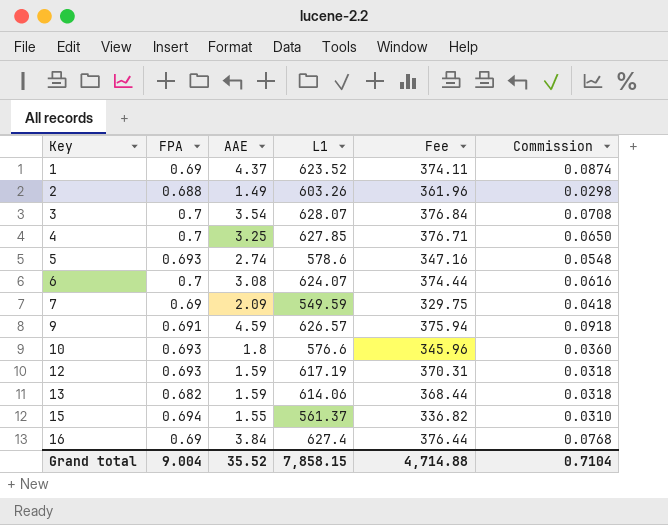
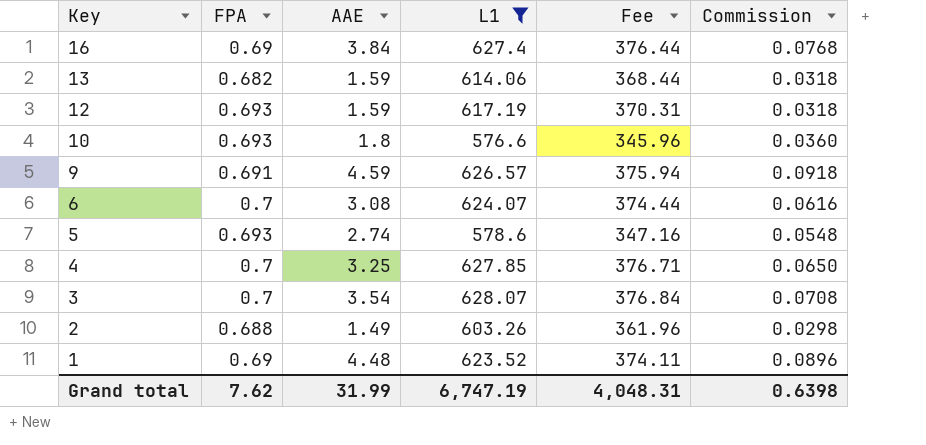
filter: none -> L1 >= 576.6
row order: Key ascending -> Key descending
1 | AAE: 4.37 -> 4.48
1 | Commission: 0.0874 -> 0.0896
Grand total | FPA: 9.004 -> 7.62
Grand total | AAE: 35.52 -> 31.99
Grand total | L1: 7,858.15 -> 6,747.19
Grand total | Fee: 4,714.88 -> 4,048.31
Grand total | Commission: 0.7104 -> 0.6398

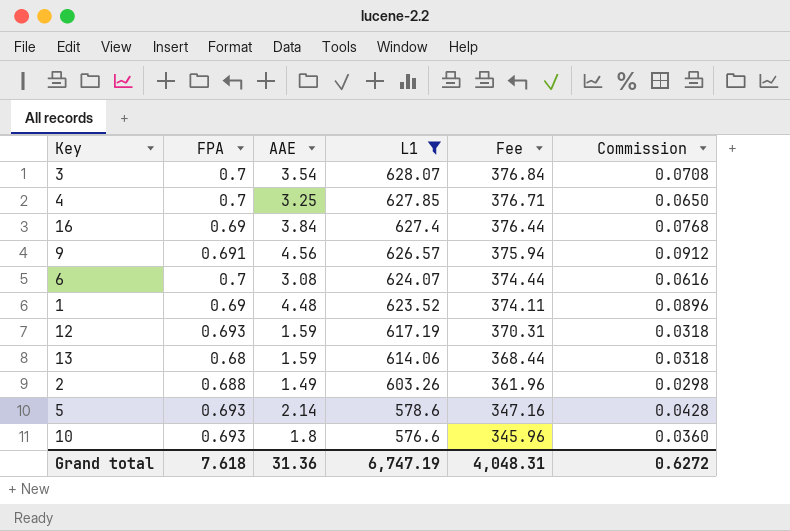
row order: Key descending -> L1 descending
9 | AAE: 4.59 -> 4.56
9 | Commission: 0.0918 -> 0.0912
13 | FPA: 0.682 -> 0.68
5 | AAE: 2.74 -> 2.14
5 | Commission: 0.0548 -> 0.0428
Grand total | FPA: 7.62 -> 7.618
Grand total | AAE: 31.99 -> 31.36
Grand total | Commission: 0.6398 -> 0.6272

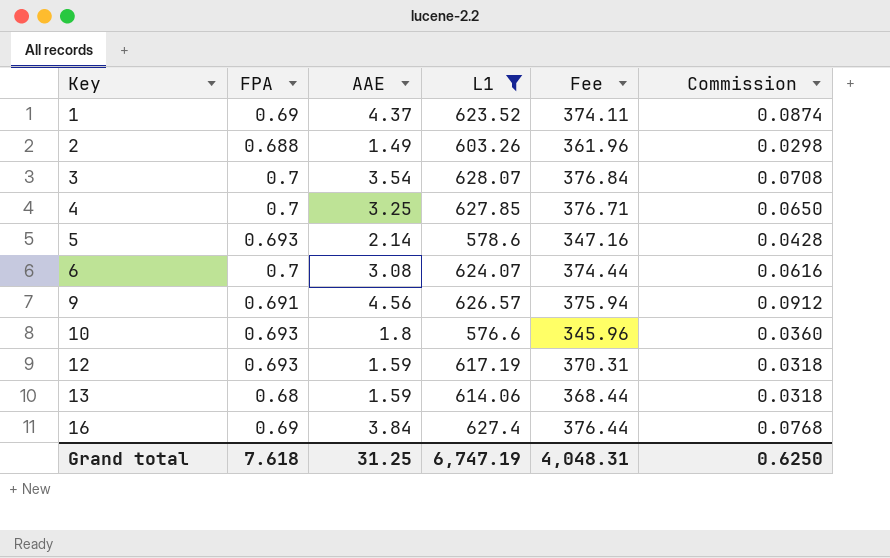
row order: L1 descending -> Key ascending
1 | AAE: 4.48 -> 4.37
1 | Commission: 0.0896 -> 0.0874
Grand total | AAE: 31.36 -> 31.25
Grand total | Commission: 0.6272 -> 0.6250

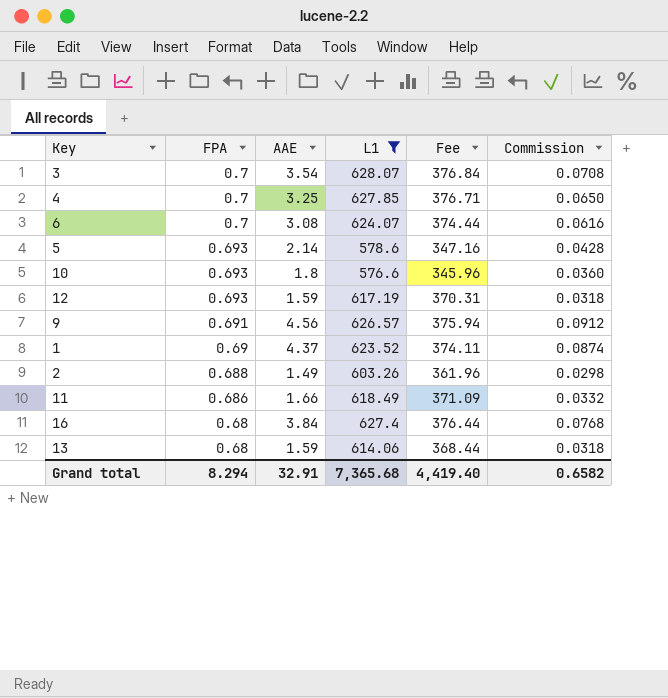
row order: Key ascending -> FPA descending
row 11: none -> 0.686 | 1.66 | 618.49 | 371.09 | 0.0332
16 | FPA: 0.69 -> 0.68
Grand total | FPA: 7.618 -> 8.294
Grand total | AAE: 31.25 -> 32.91
Grand total | L1: 6,747.19 -> 7,365.68
Grand total | Fee: 4,048.31 -> 4,419.40
Grand total | Commission: 0.6250 -> 0.6582

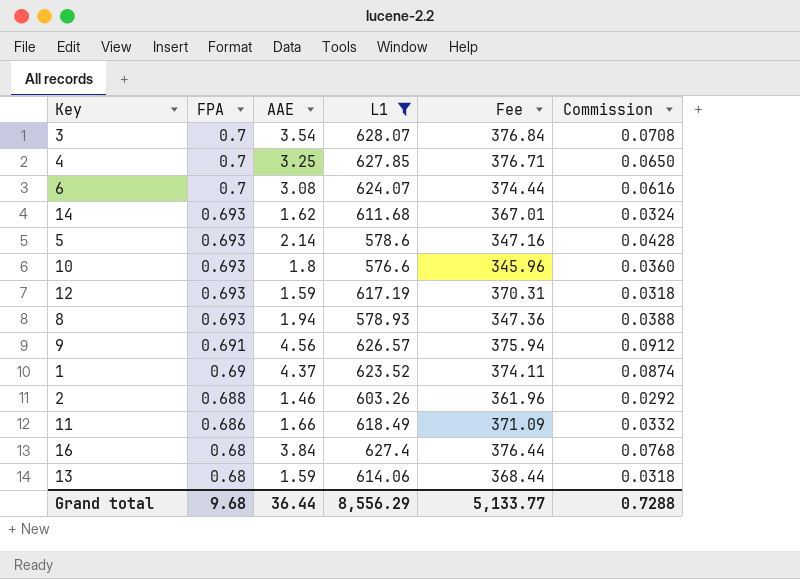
row 14: none -> 0.693 | 1.62 | 611.68 | 367.01 | 0.0324
row 8: none -> 0.693 | 1.94 | 578.93 | 347.36 | 0.0388
2 | AAE: 1.49 -> 1.46
2 | Commission: 0.0298 -> 0.0292
Grand total | FPA: 8.294 -> 9.68
Grand total | AAE: 32.91 -> 36.44
Grand total | L1: 7,365.68 -> 8,556.29
Grand total | Fee: 4,419.40 -> 5,133.77
Grand total | Commission: 0.6582 -> 0.7288

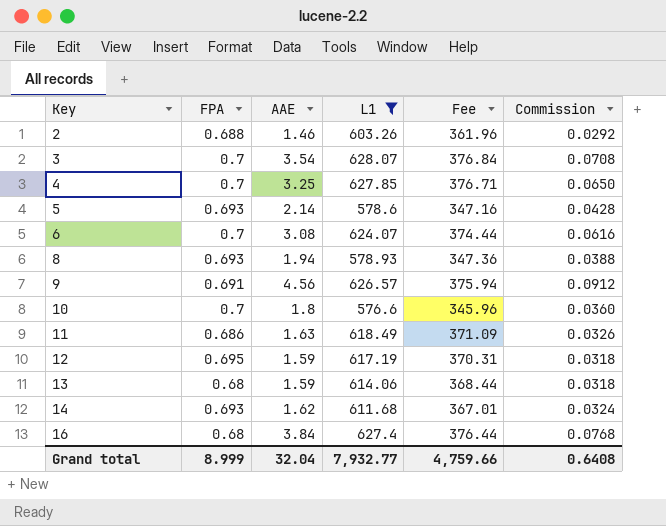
row order: FPA descending -> Key ascending
row 1: 0.69 | 4.37 | 623.52 | 374.11 | 0.0874 -> none
10 | FPA: 0.693 -> 0.7
11 | AAE: 1.66 -> 1.63
11 | Commission: 0.0332 -> 0.0326
12 | FPA: 0.693 -> 0.695
Grand total | FPA: 9.68 -> 8.999
Grand total | AAE: 36.44 -> 32.04
Grand total | L1: 8,556.29 -> 7,932.77
Grand total | Fee: 5,133.77 -> 4,759.66
Grand total | Commission: 0.7288 -> 0.6408

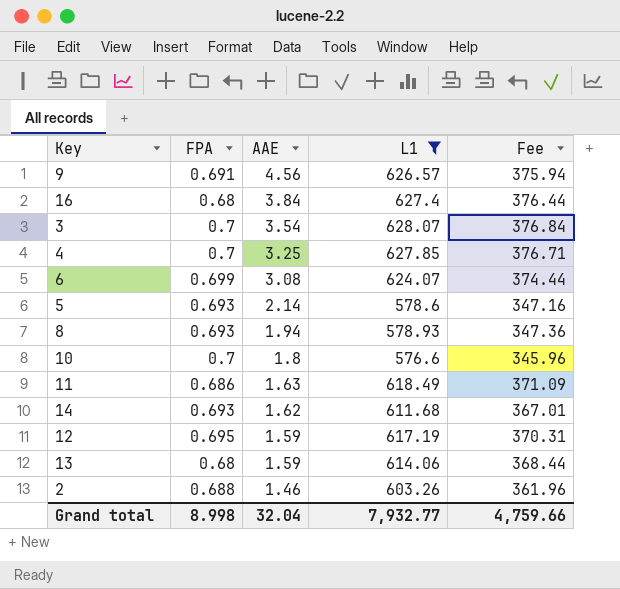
row order: Key ascending -> AAE descending
column Commission | formula: [AAE] * 0.02 -> none
6 | FPA: 0.7 -> 0.699
Grand total | FPA: 8.999 -> 8.998

